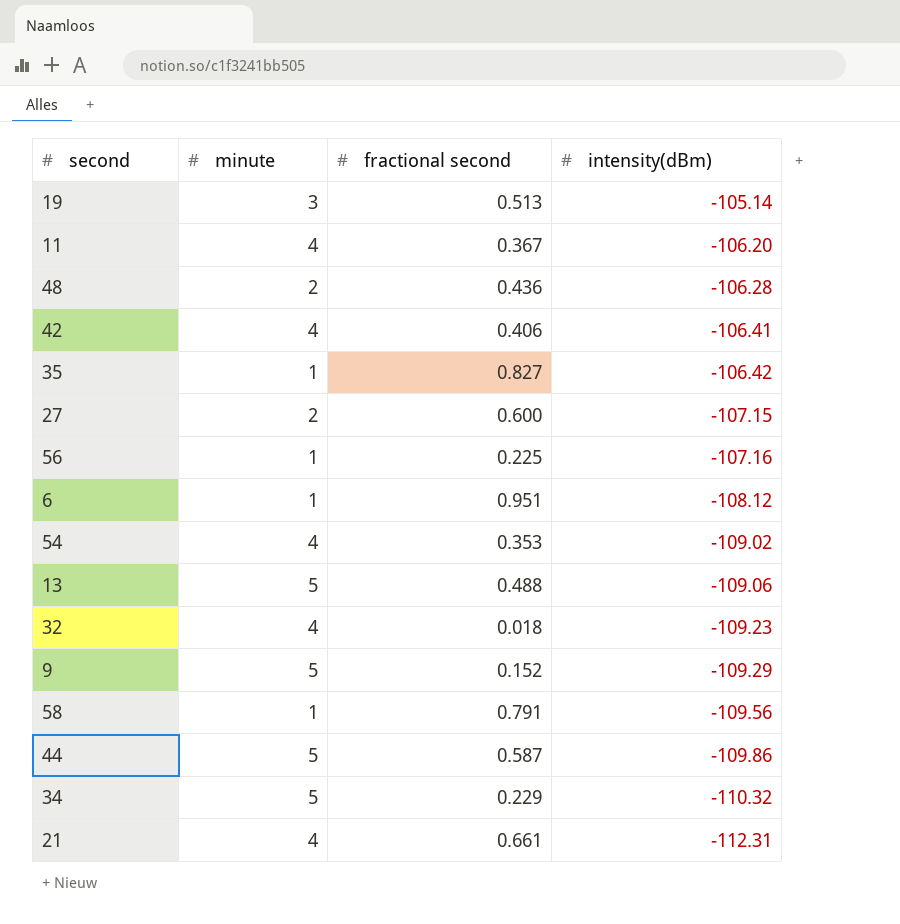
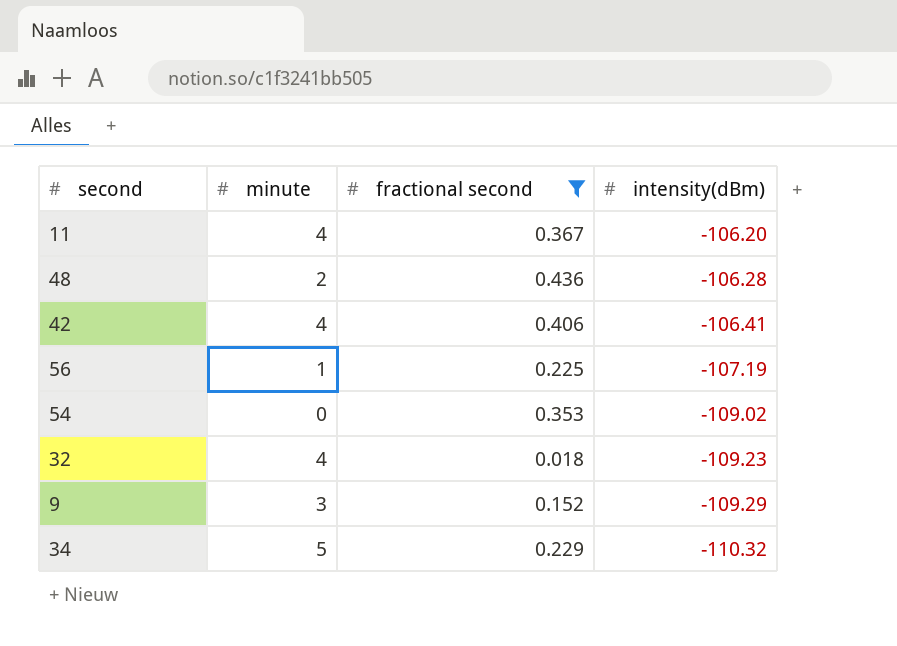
filter: none -> fractional second <= 0.436
56 | intensity(dBm): -107.16 -> -107.19
54 | minute: 4 -> 0
9 | minute: 5 -> 3

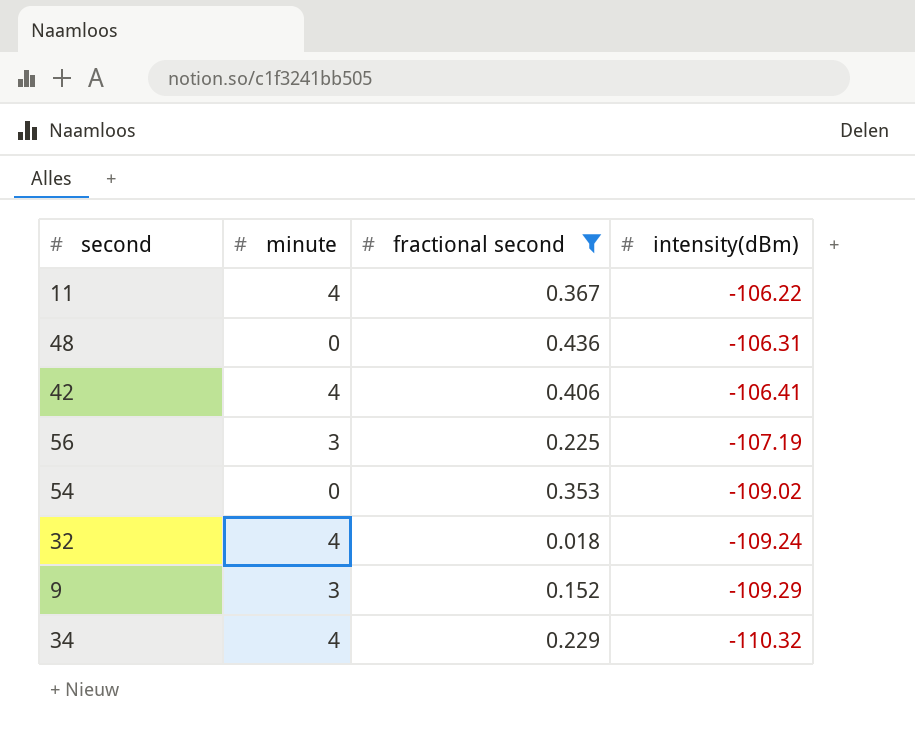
11 | intensity(dBm): -106.20 -> -106.22
48 | minute: 2 -> 0
48 | intensity(dBm): -106.28 -> -106.31
56 | minute: 1 -> 3
32 | intensity(dBm): -109.23 -> -109.24
34 | minute: 5 -> 4

